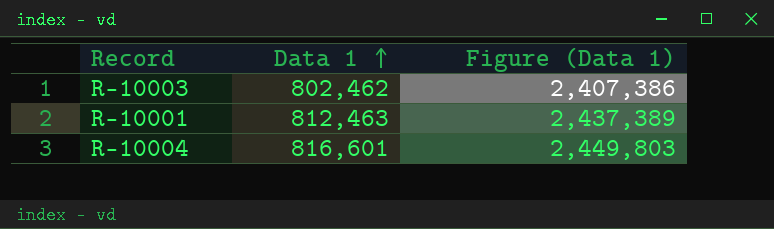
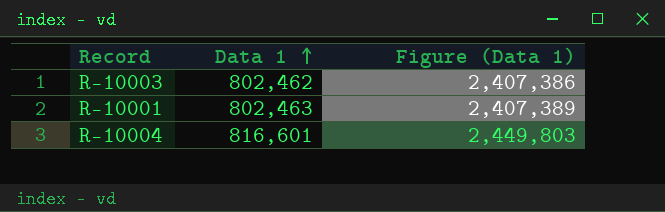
R-10001 | Data 1: 812,463 -> 802,463
R-10001 | Figure (Data 1): 2,437,389 -> 2,407,389

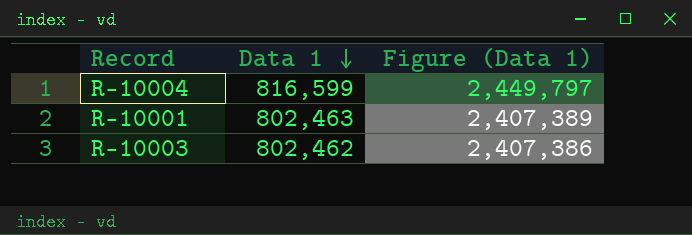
row order: Data 1 ascending -> Data 1 descending
R-10004 | Data 1: 816,601 -> 816,599
R-10004 | Figure (Data 1): 2,449,803 -> 2,449,797

